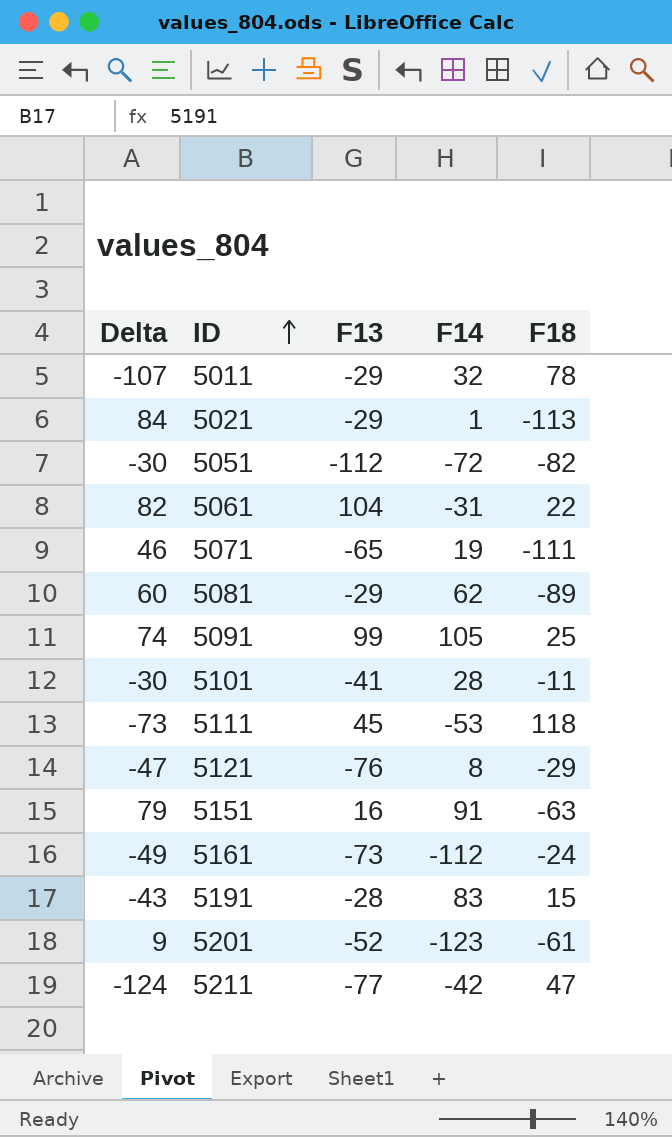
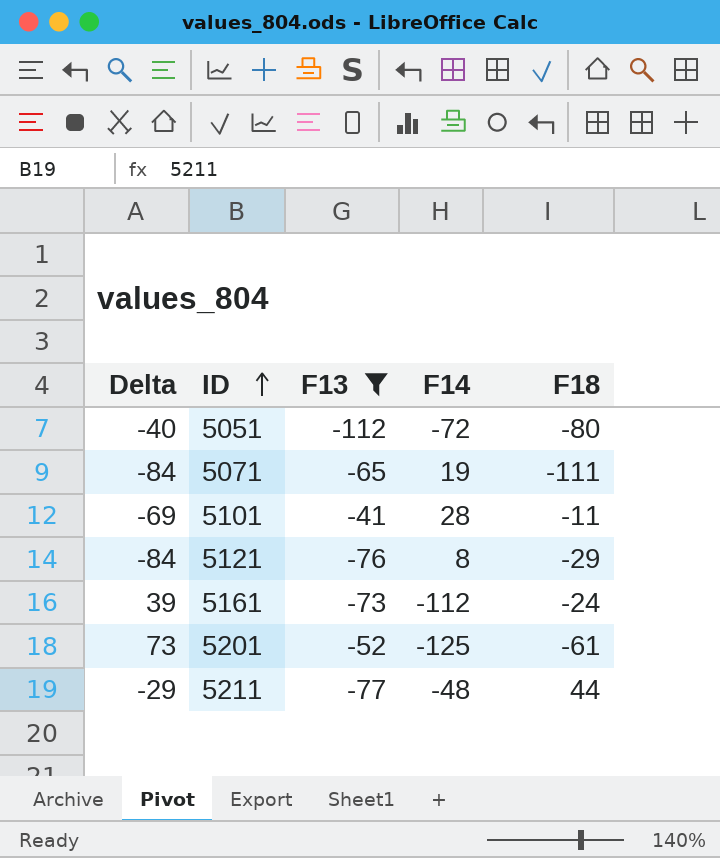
filter: none -> F13 <= -41
column Delta | formula: [F13] - [F18] -> [F13] - [F14]
5051 | F18: -82 -> -80
5201 | F14: -123 -> -125
5211 | F14: -42 -> -48
5211 | F18: 47 -> 44

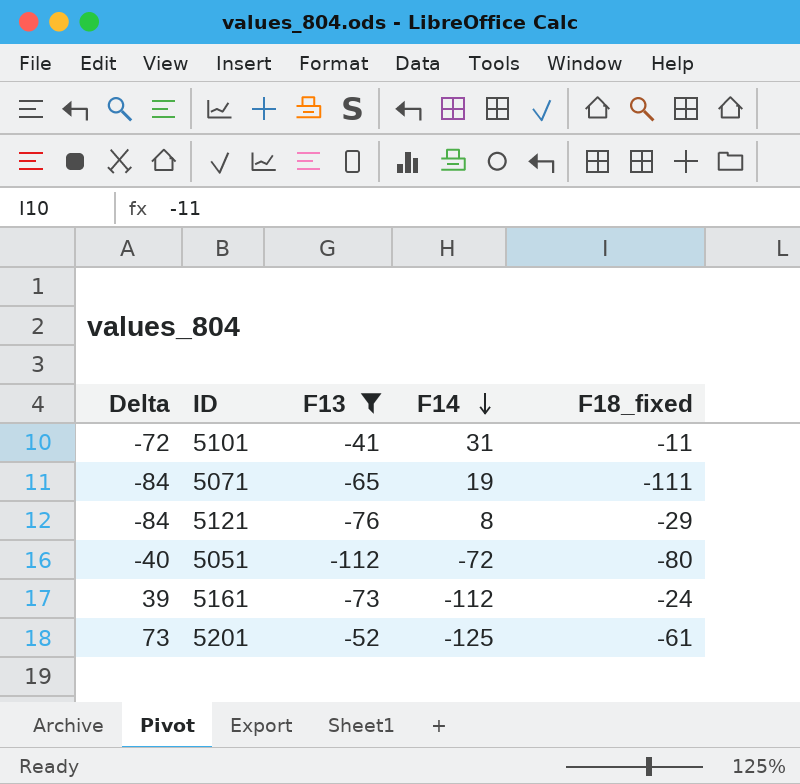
row order: ID ascending -> F14 descending
column name: F18 -> F18_fixed
row 5211: -29 | -77 | -48 | 44 -> none
5101 | Delta: -69 -> -72
5101 | F14: 28 -> 31

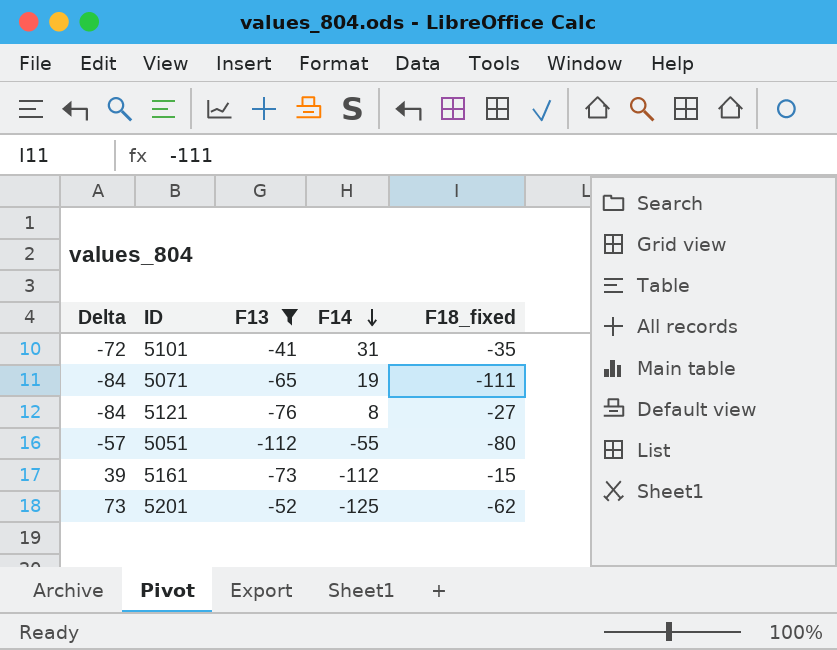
5101 | F18_fixed: -11 -> -35
5121 | F18_fixed: -29 -> -27
5051 | Delta: -40 -> -57
5051 | F14: -72 -> -55
5161 | F18_fixed: -24 -> -15
5201 | F18_fixed: -61 -> -62

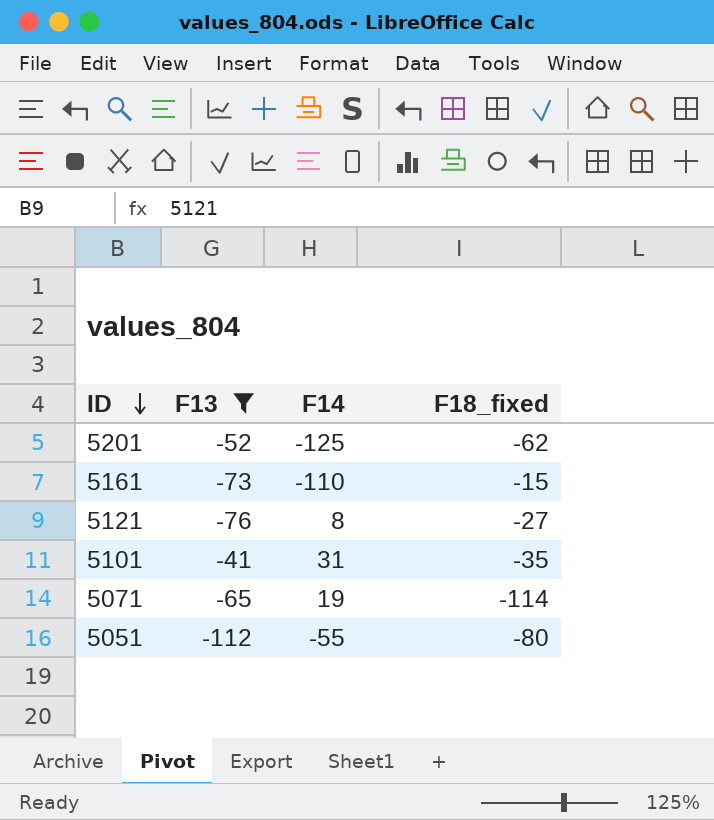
row order: F14 descending -> ID descending
column Delta | formula: [F13] - [F14] -> none
5161 | F14: -112 -> -110
5071 | F18_fixed: -111 -> -114

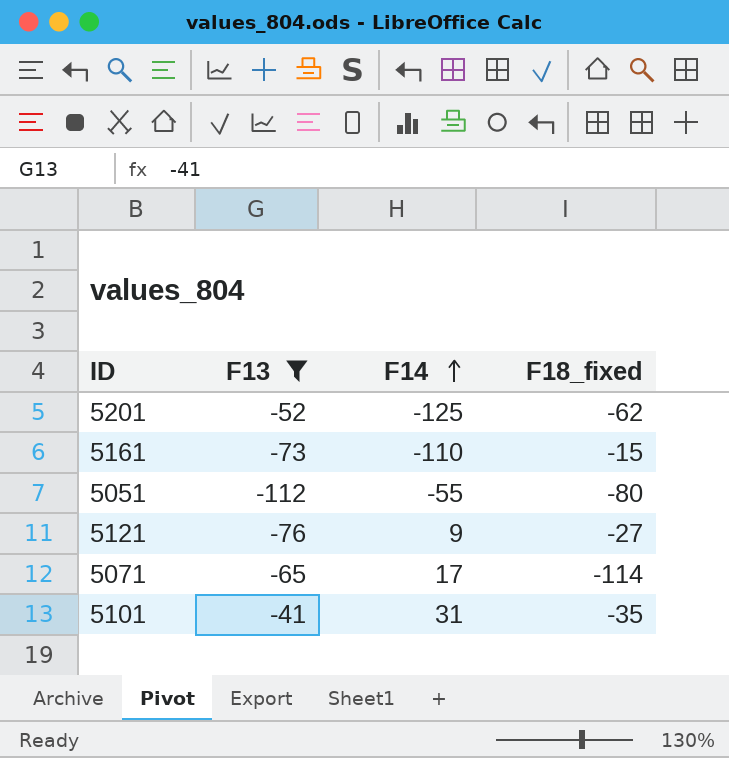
row order: ID descending -> F14 ascending
5121 | F14: 8 -> 9
5071 | F14: 19 -> 17

